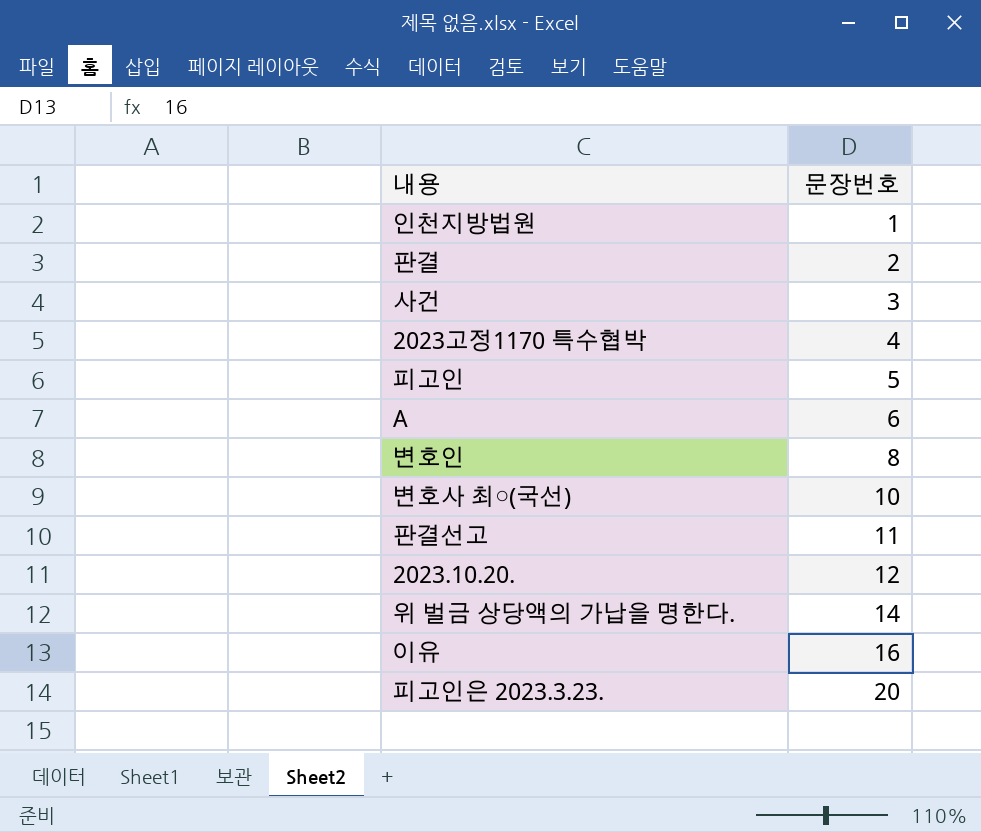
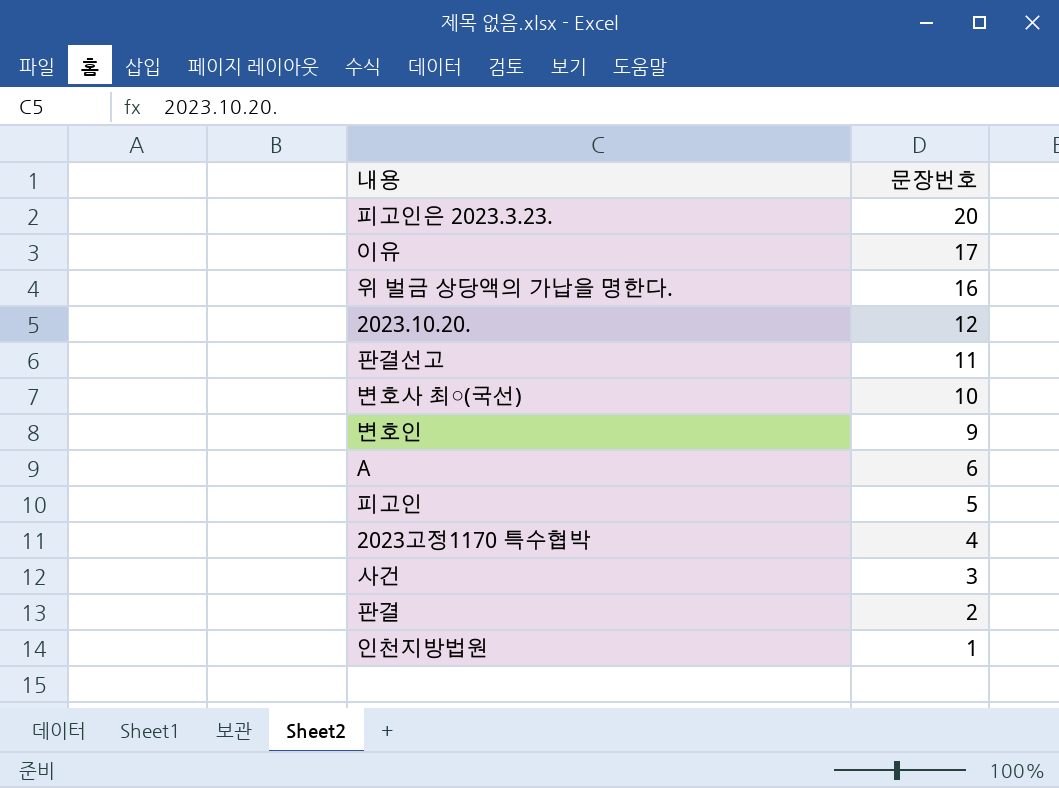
row order: 문장번호 ascending -> 문장번호 descending
이유 | 문장번호: 16 -> 17
위 벌금 상당액의 가납을 명한다. | 문장번호: 14 -> 16
변호인 | 문장번호: 8 -> 9

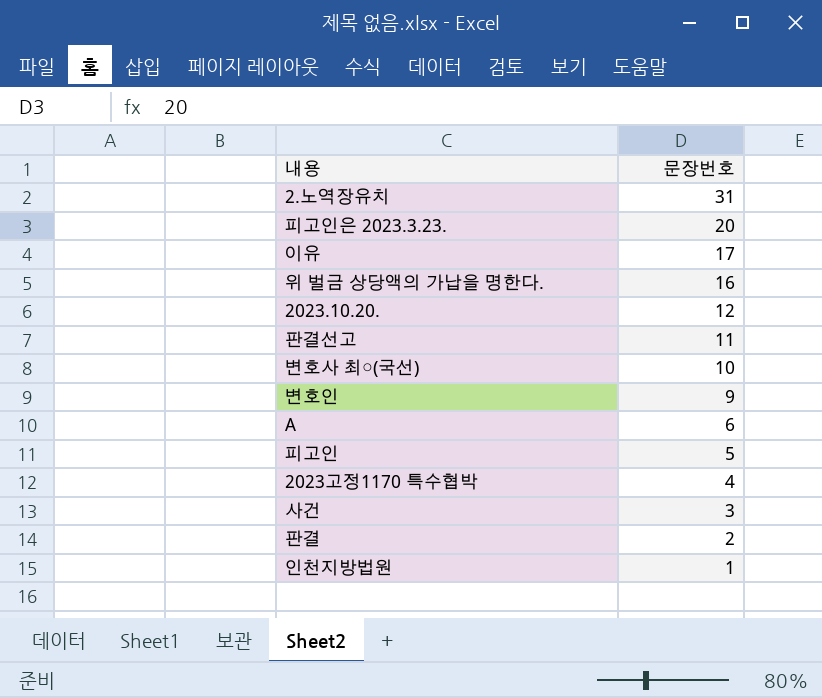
row 2.노역장유치: none -> 31

